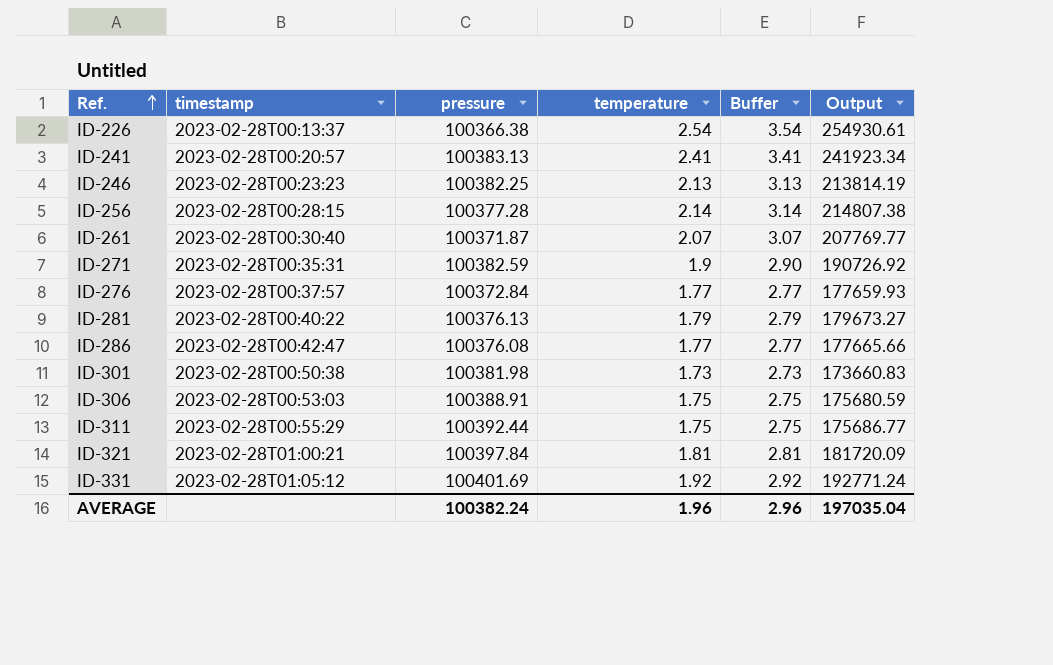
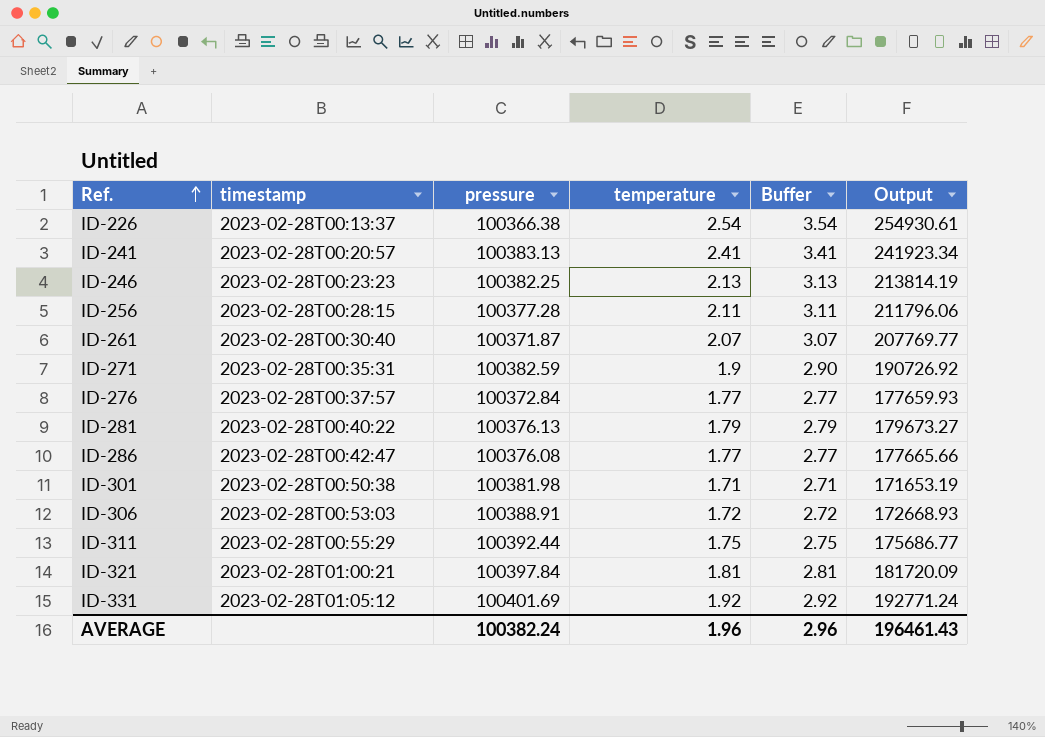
ID-256 | temperature: 2.14 -> 2.11
ID-256 | Buffer: 3.14 -> 3.11
ID-256 | Output: 214807.38 -> 211796.06
ID-301 | temperature: 1.73 -> 1.71
ID-301 | Buffer: 2.73 -> 2.71
ID-301 | Output: 173660.83 -> 171653.19
ID-306 | temperature: 1.75 -> 1.72
ID-306 | Buffer: 2.75 -> 2.72
ID-306 | Output: 175680.59 -> 172668.93
AVERAGE | Output: 197035.04 -> 196461.43

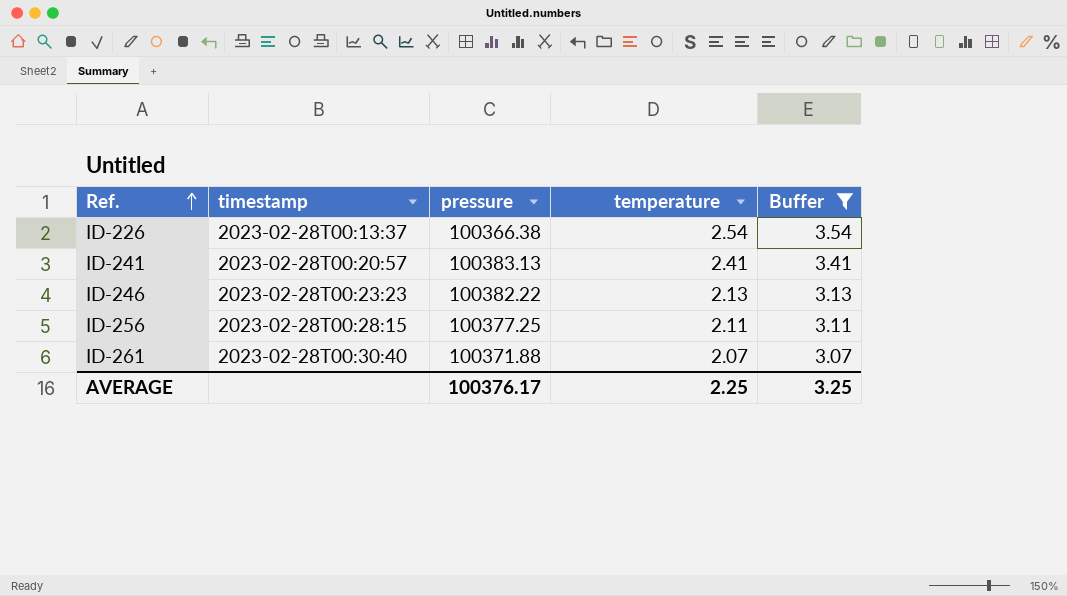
filter: none -> Buffer >= 3.07
column Output | formula: [pressure] * [temperature] -> none
ID-246 | pressure: 100382.25 -> 100382.22
ID-256 | pressure: 100377.28 -> 100377.25
ID-261 | pressure: 100371.87 -> 100371.88
AVERAGE | pressure: 100382.24 -> 100376.17
AVERAGE | temperature: 1.96 -> 2.25
AVERAGE | Buffer: 2.96 -> 3.25

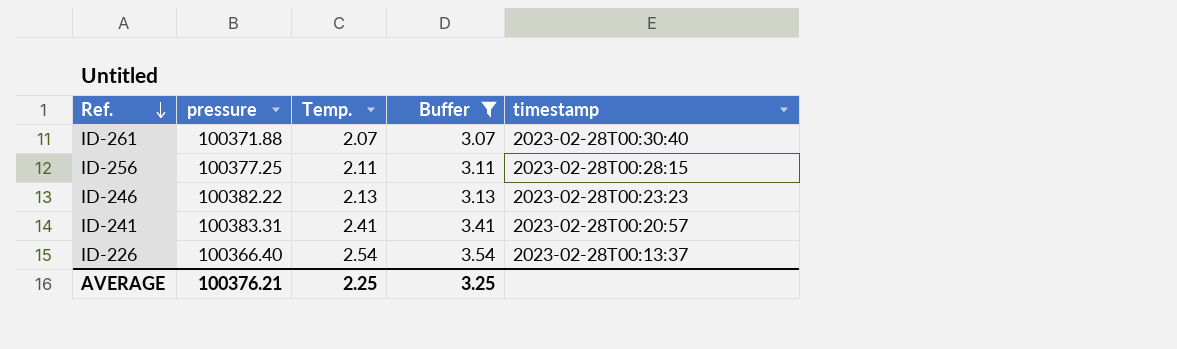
row order: Ref. ascending -> Ref. descending
column name: temperature -> Temp.
column timestamp | position: 2 -> 5
ID-241 | pressure: 100383.13 -> 100383.31
ID-226 | pressure: 100366.38 -> 100366.40
AVERAGE | pressure: 100376.17 -> 100376.21

